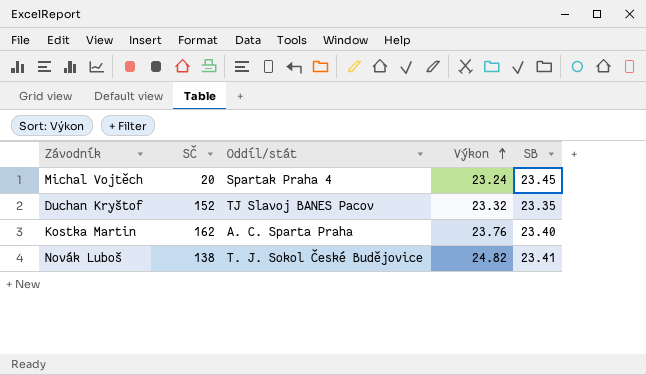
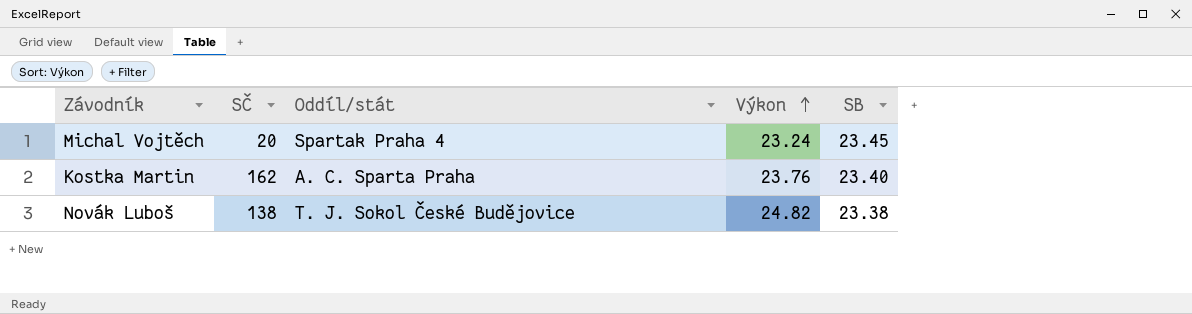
row Duchan Kryštof: 152 | TJ Slavoj BANES Pacov | 23.32 | 23.35 -> none
Novák Luboš | SB: 23.41 -> 23.38

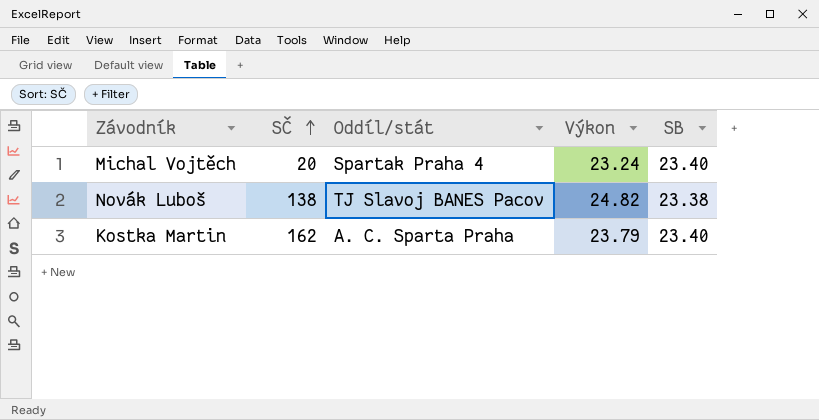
row order: Výkon ascending -> SČ ascending
Michal Vojtěch | SB: 23.45 -> 23.40
Novák Luboš | Oddíl/stát: T. J. Sokol České Budějovice -> TJ Slavoj BANES Pacov
Kostka Martin | Výkon: 23.76 -> 23.79

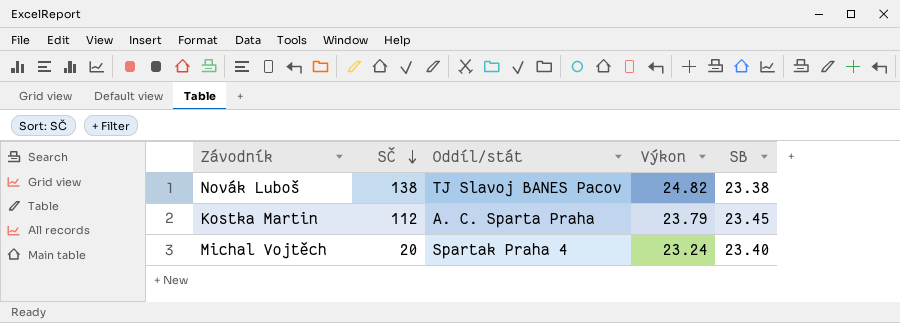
row order: SČ ascending -> SČ descending
Kostka Martin | SČ: 162 -> 112
Kostka Martin | SB: 23.40 -> 23.45

